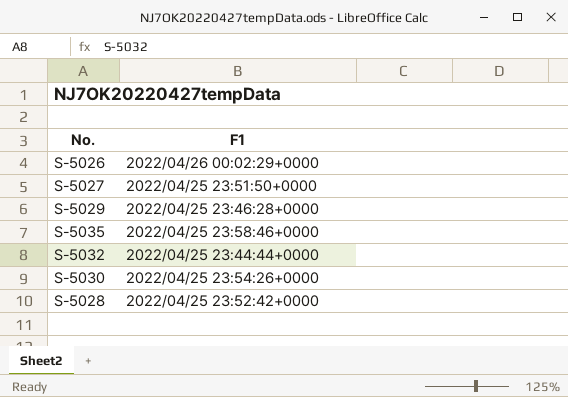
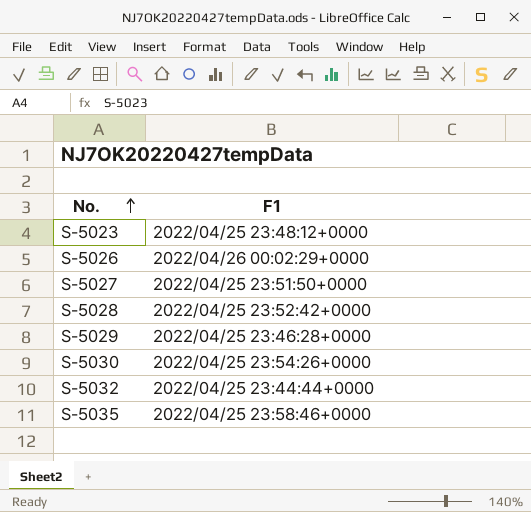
row order: none -> No. ascending
row S-5023: none -> 2022/04/25 23:48:12+0000

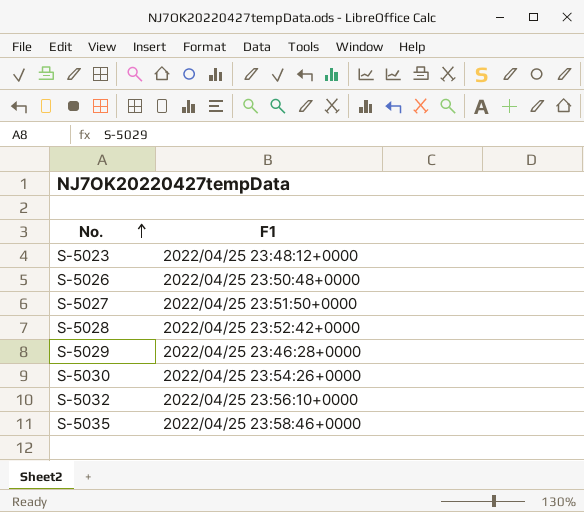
S-5026 | F1: 2022/04/26 00:02:29+0000 -> 2022/04/25 23:50:48+0000
S-5032 | F1: 2022/04/25 23:44:44+0000 -> 2022/04/25 23:56:10+0000

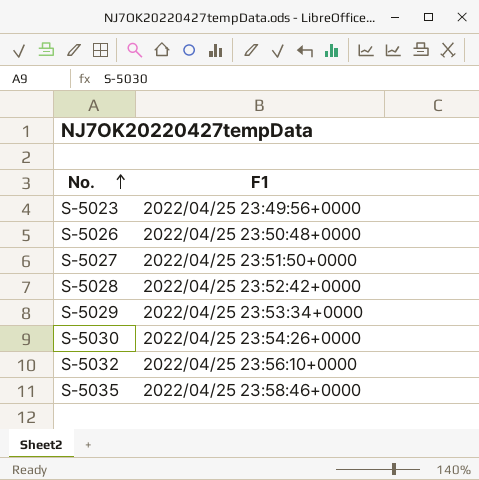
S-5023 | F1: 2022/04/25 23:48:12+0000 -> 2022/04/25 23:49:56+0000
S-5029 | F1: 2022/04/25 23:46:28+0000 -> 2022/04/25 23:53:34+0000

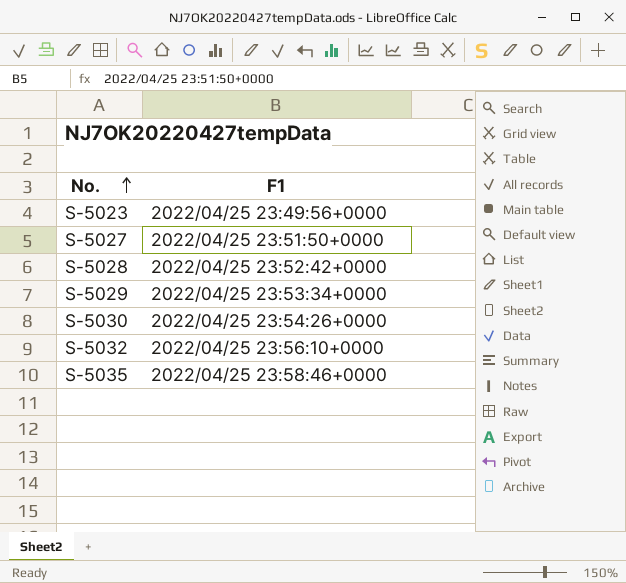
row S-5026: 2022/04/25 23:50:48+0000 -> none

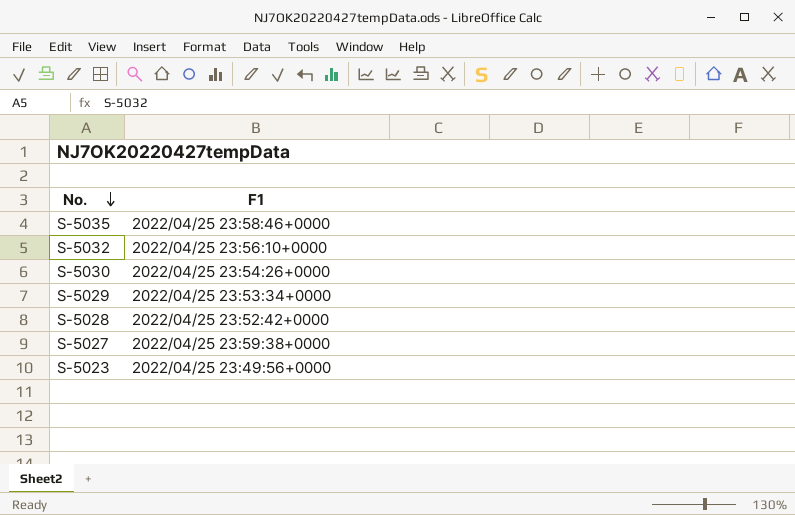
row order: No. ascending -> No. descending
S-5027 | F1: 2022/04/25 23:51:50+0000 -> 2022/04/25 23:59:38+0000

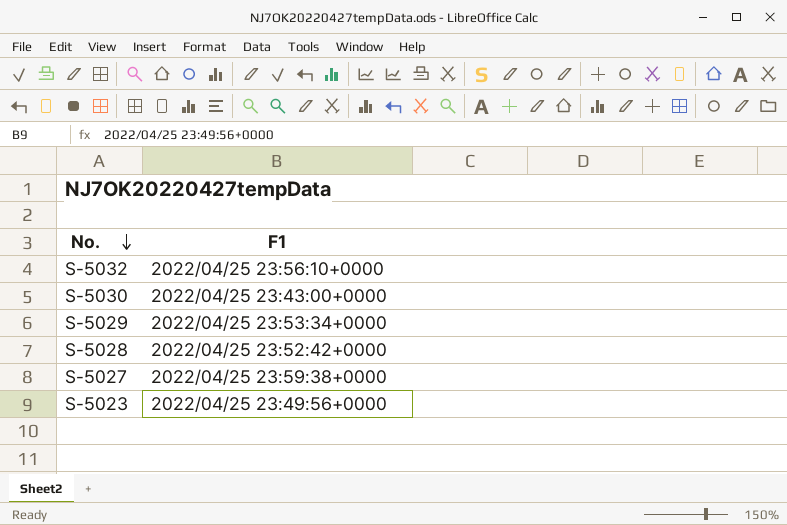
row S-5035: 2022/04/25 23:58:46+0000 -> none
S-5030 | F1: 2022/04/25 23:54:26+0000 -> 2022/04/25 23:43:00+0000

